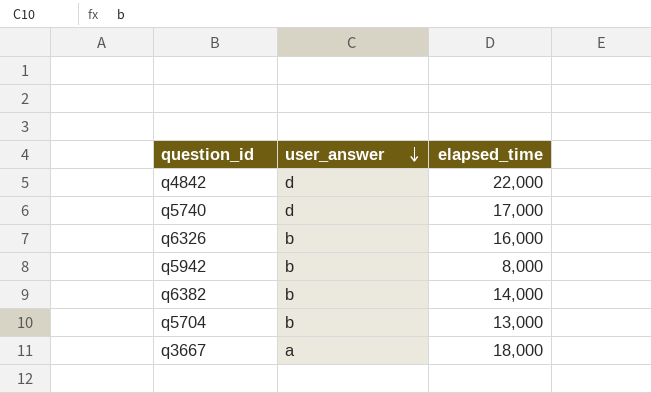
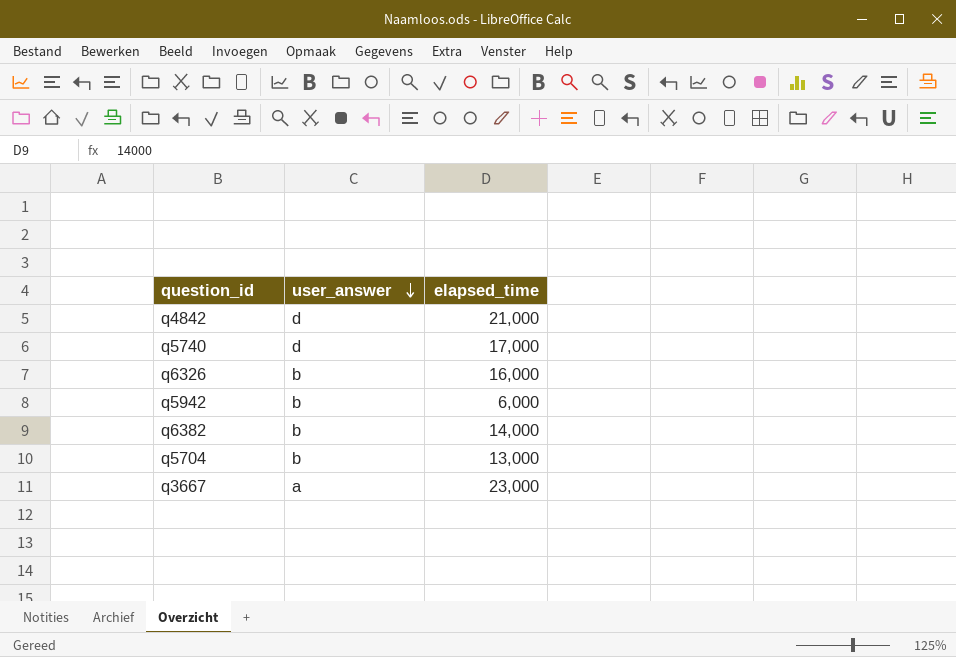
q4842 | elapsed_time: 22,000 -> 21,000
q5942 | elapsed_time: 8,000 -> 6,000
q3667 | elapsed_time: 18,000 -> 23,000

